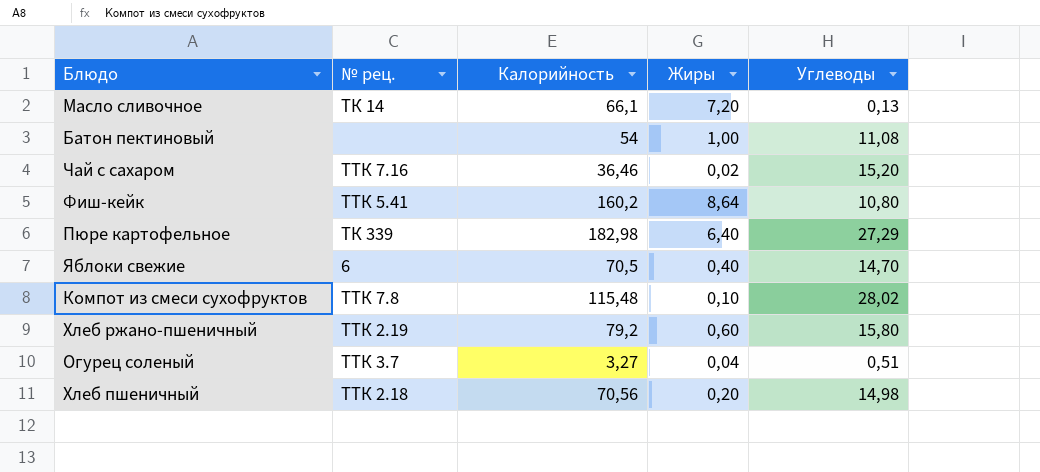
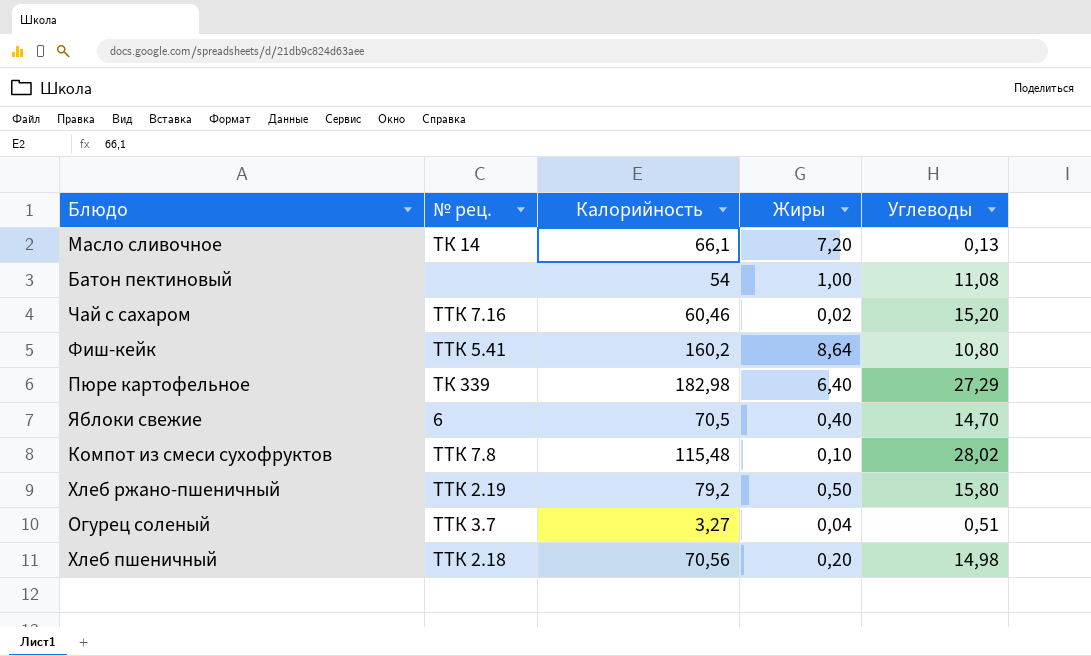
Чай с сахаром | Калорийность: 36,46 -> 60,46
Хлеб ржано-пшеничный | Жиры: 0,60 -> 0,50

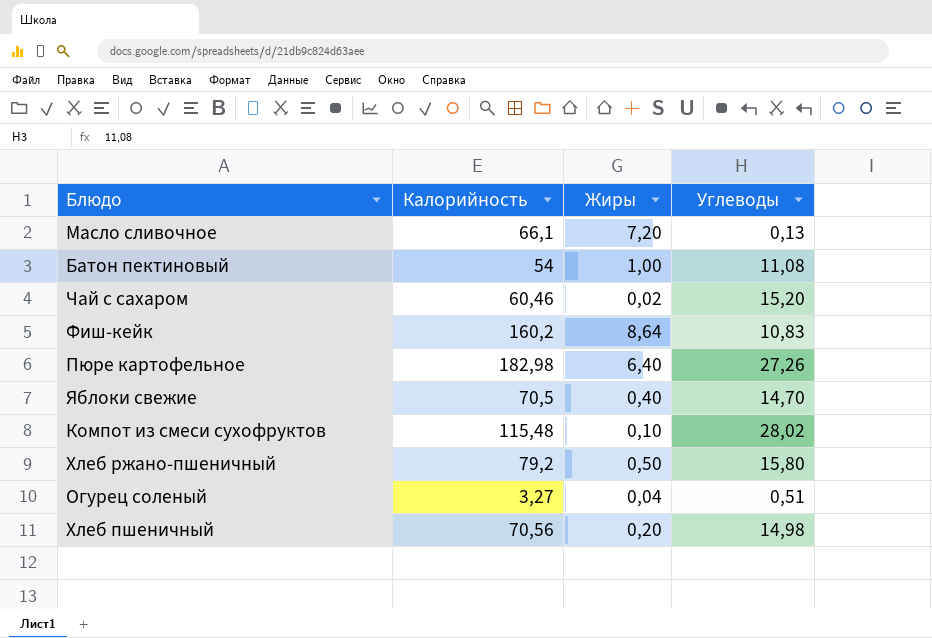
column № рец. | position: 2 -> none
Фиш-кейк | Углеводы: 10,80 -> 10,83
Пюре картофельное | Углеводы: 27,29 -> 27,26

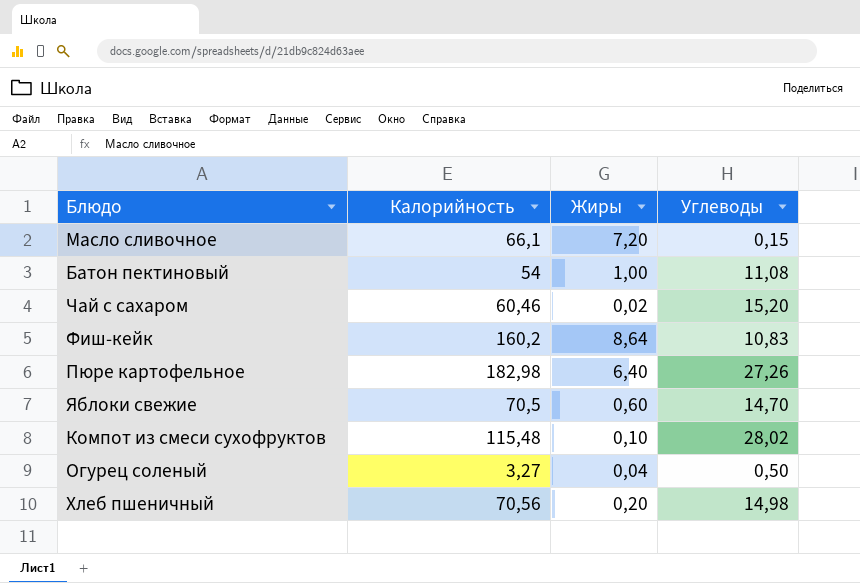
row Хлеб ржано-пшеничный: 79,2 | 0,50 | 15,80 -> none
Масло сливочное | Углеводы: 0,13 -> 0,15
Яблоки свежие | Жиры: 0,40 -> 0,60
Огурец соленый | Углеводы: 0,51 -> 0,50

